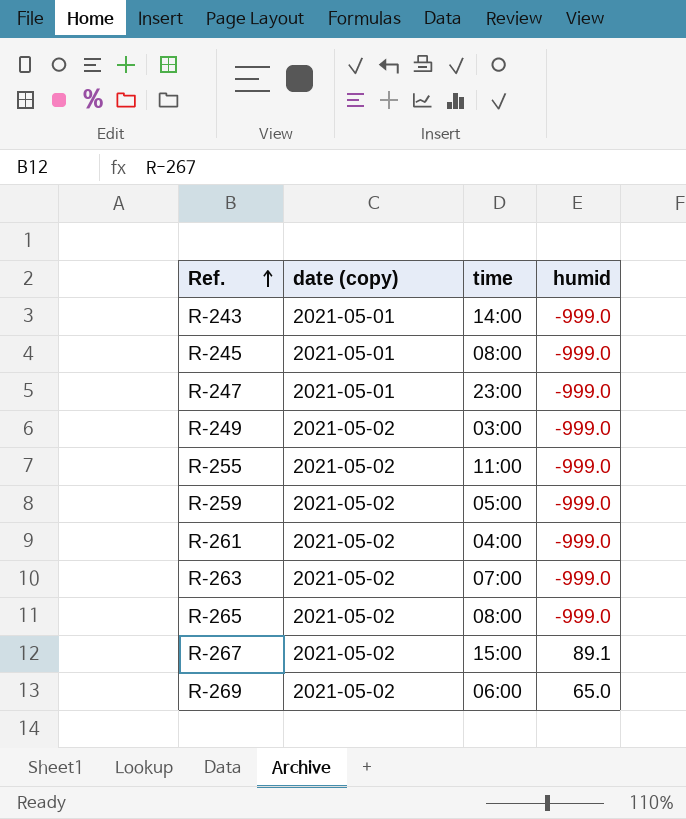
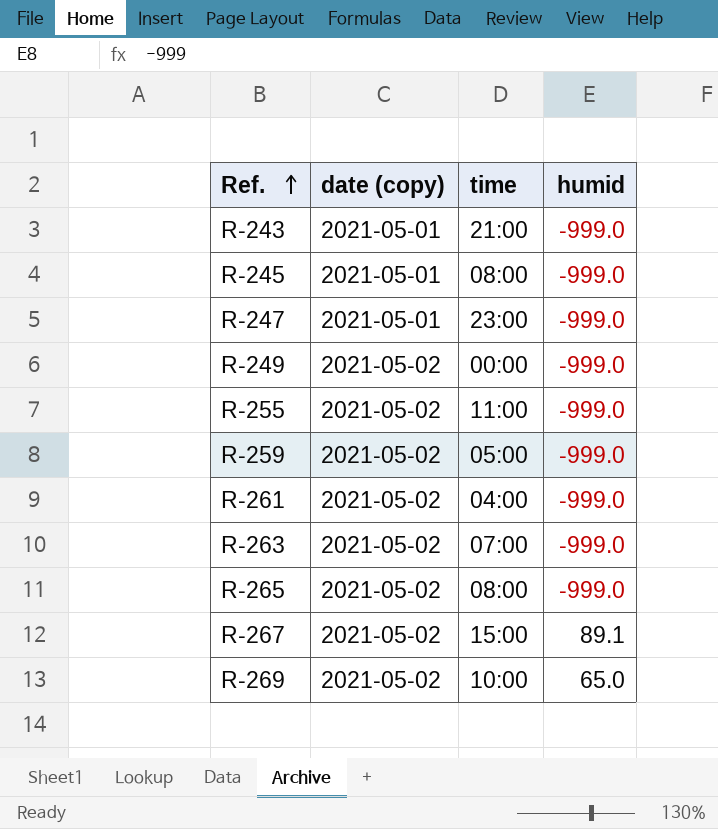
R-243 | time: 14:00 -> 21:00
R-249 | time: 03:00 -> 00:00
R-269 | time: 06:00 -> 10:00

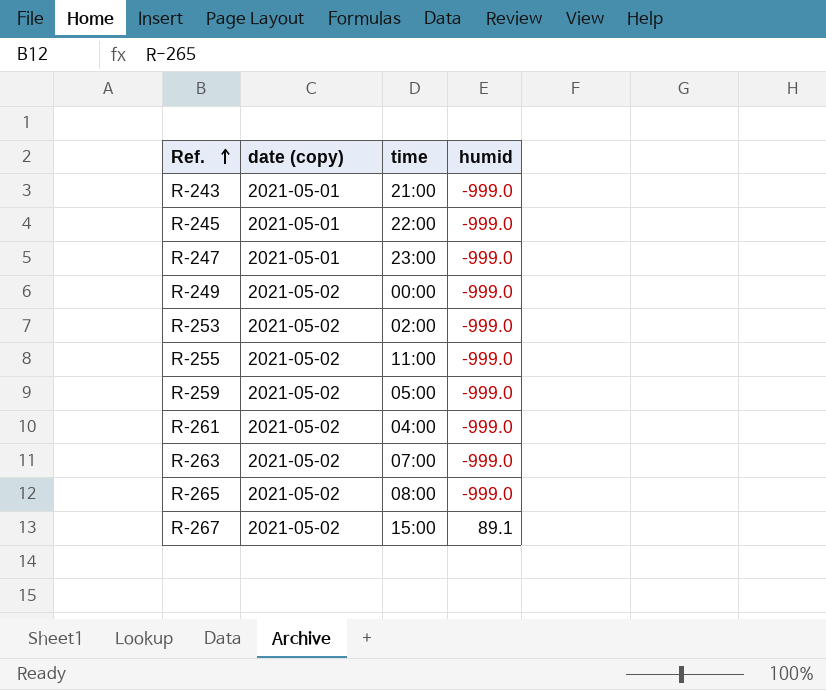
row R-269: 2021-05-02 | 10:00 | 65.0 -> none
R-245 | time: 08:00 -> 22:00
row R-253: none -> 2021-05-02 | 02:00 | -999.0

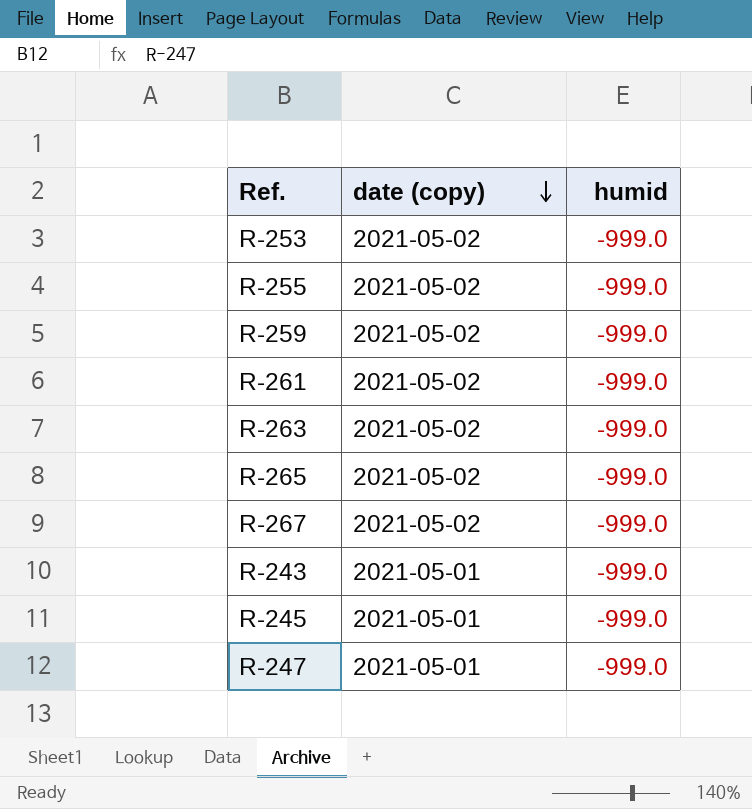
row order: Ref. ascending -> date (copy) descending
column time | position: 3 -> none
row R-249: 2021-05-02 | 00:00 | -999.0 -> none
R-267 | humid: 89.1 -> -999.0

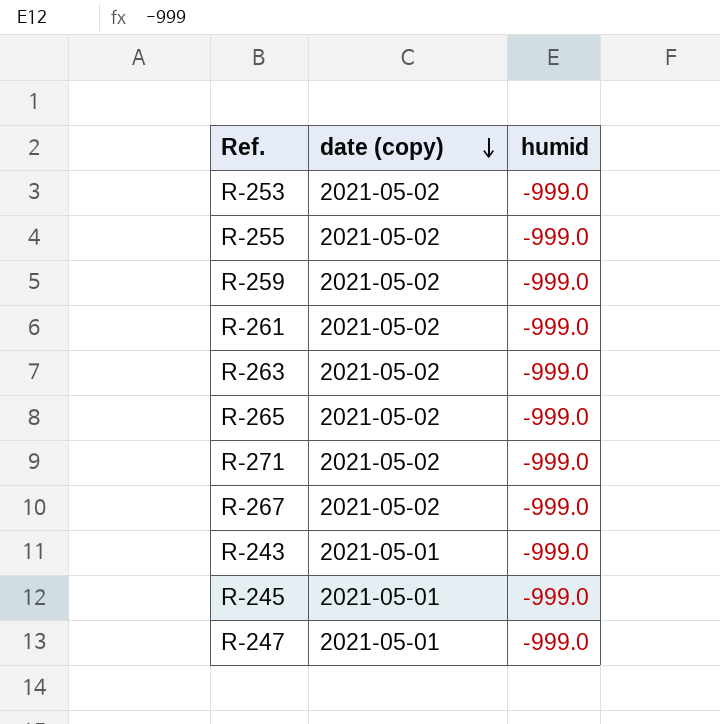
row R-271: none -> 2021-05-02 | -999.0

